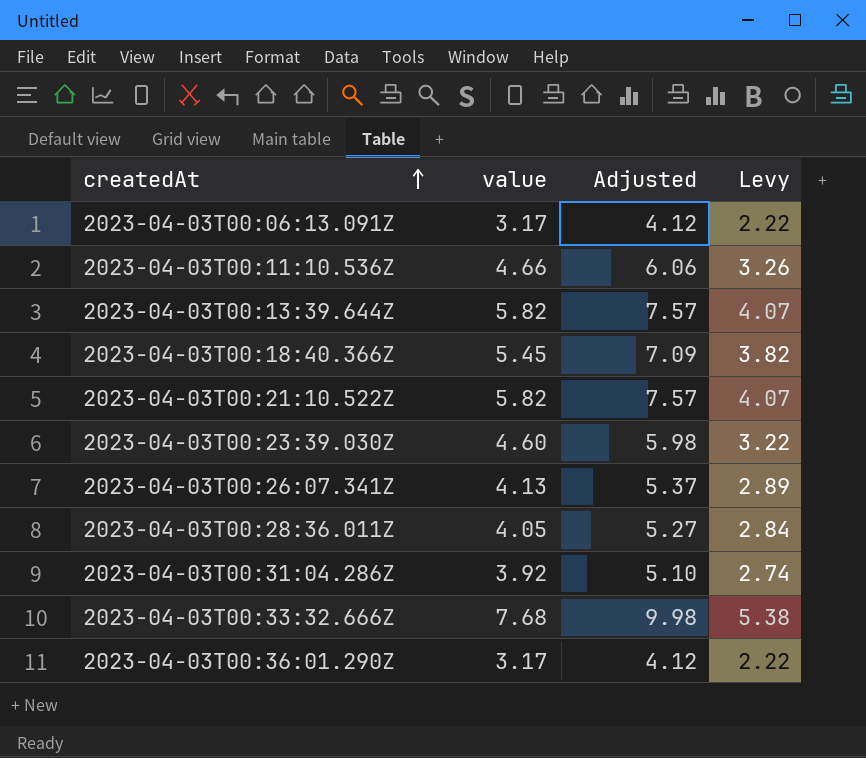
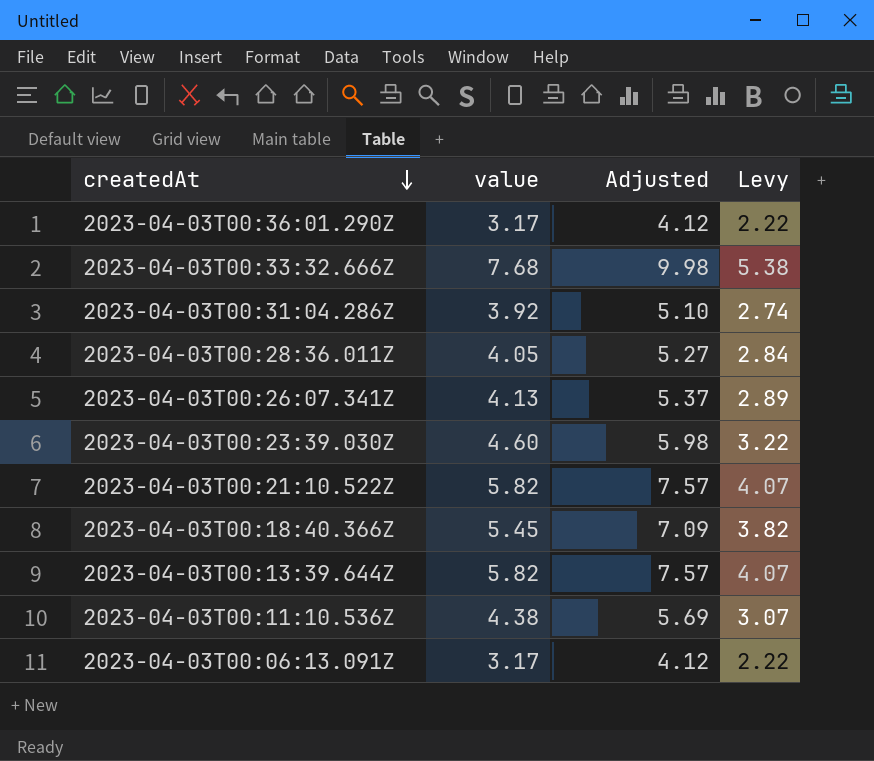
row order: createdAt ascending -> createdAt descending
2023-04-03T00:11:10.536Z | value: 4.66 -> 4.38
2023-04-03T00:11:10.536Z | Adjusted: 6.06 -> 5.69
2023-04-03T00:11:10.536Z | Levy: 3.26 -> 3.07

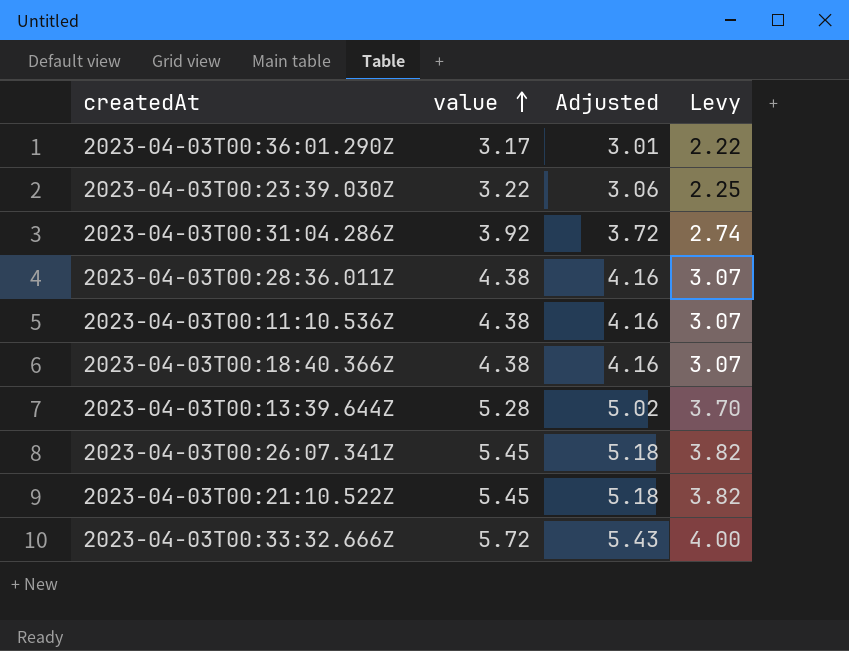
row order: createdAt descending -> value ascending
column Adjusted | formula: [value] * 1.3 -> [value] * 0.95
row 2023-04-03T00:06:13.091Z: 3.17 | 4.12 | 2.22 -> none
2023-04-03T00:23:39.030Z | value: 4.60 -> 3.22
2023-04-03T00:23:39.030Z | Levy: 3.22 -> 2.25
2023-04-03T00:28:36.011Z | value: 4.05 -> 4.38
2023-04-03T00:28:36.011Z | Levy: 2.84 -> 3.07
2023-04-03T00:18:40.366Z | value: 5.45 -> 4.38
2023-04-03T00:18:40.366Z | Levy: 3.82 -> 3.07
2023-04-03T00:13:39.644Z | value: 5.82 -> 5.28
2023-04-03T00:13:39.644Z | Levy: 4.07 -> 3.70
2023-04-03T00:26:07.341Z | value: 4.13 -> 5.45
2023-04-03T00:26:07.341Z | Levy: 2.89 -> 3.82
2023-04-03T00:21:10.522Z | value: 5.82 -> 5.45
2023-04-03T00:21:10.522Z | Levy: 4.07 -> 3.82
2023-04-03T00:33:32.666Z | value: 7.68 -> 5.72
2023-04-03T00:33:32.666Z | Levy: 5.38 -> 4.00

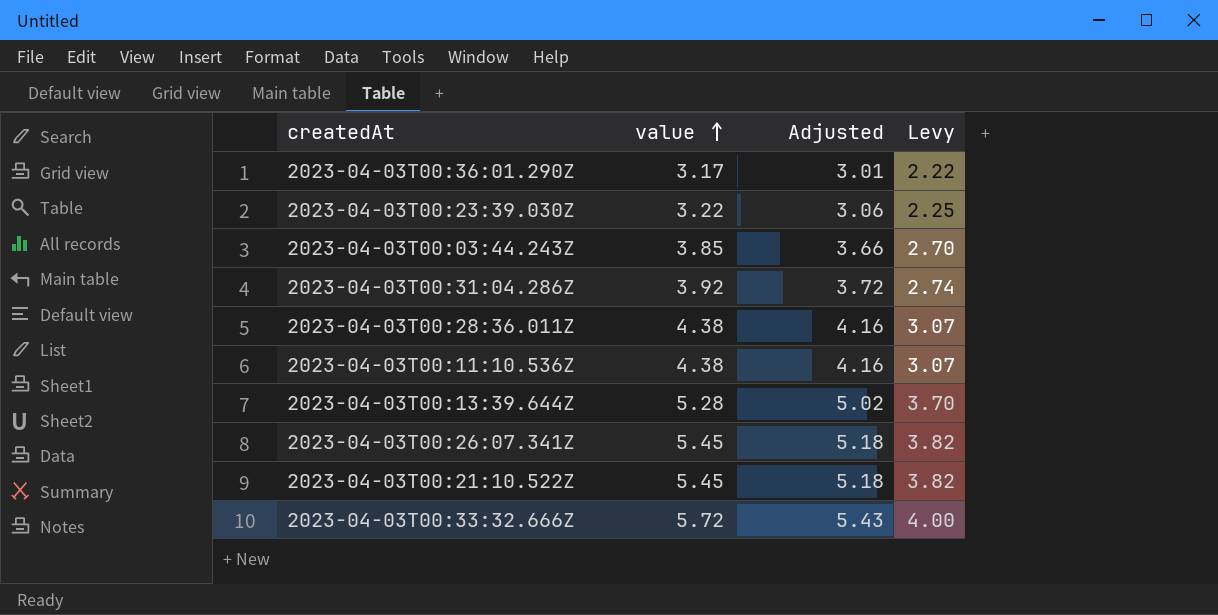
row 2023-04-03T00:18:40.366Z: 4.38 | 4.16 | 3.07 -> none
row 2023-04-03T00:03:44.243Z: none -> 3.85 | 3.66 | 2.70

